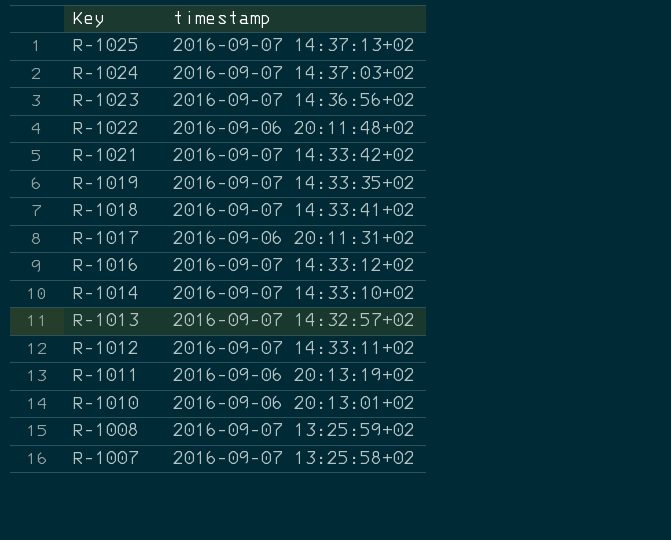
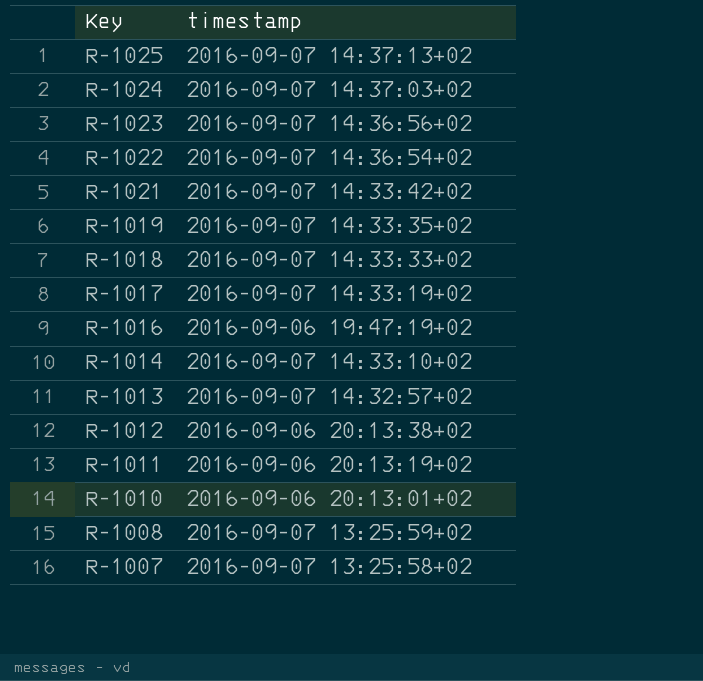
R-1022 | timestamp: 2016-09-06 20:11:48+02 -> 2016-09-07 14:36:54+02
R-1018 | timestamp: 2016-09-07 14:33:41+02 -> 2016-09-07 14:33:33+02
R-1017 | timestamp: 2016-09-06 20:11:31+02 -> 2016-09-07 14:33:19+02
R-1016 | timestamp: 2016-09-07 14:33:12+02 -> 2016-09-06 19:47:19+02
R-1012 | timestamp: 2016-09-07 14:33:11+02 -> 2016-09-06 20:13:38+02

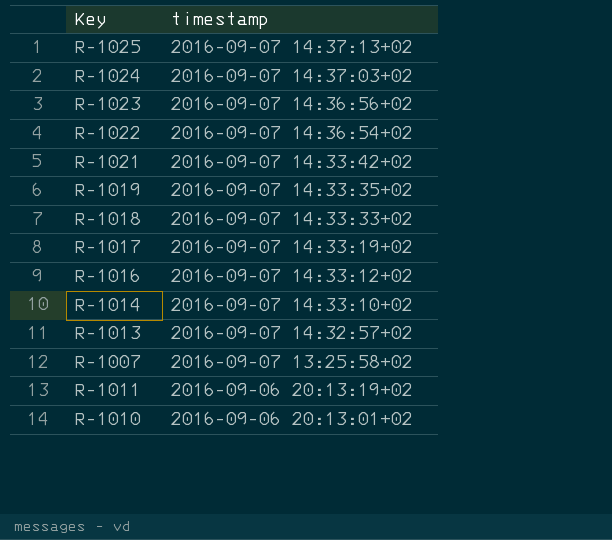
row order: Key descending -> timestamp descending
row R-1012: 2016-09-06 20:13:38+02 -> none
row R-1008: 2016-09-07 13:25:59+02 -> none
R-1016 | timestamp: 2016-09-06 19:47:19+02 -> 2016-09-07 14:33:12+02

